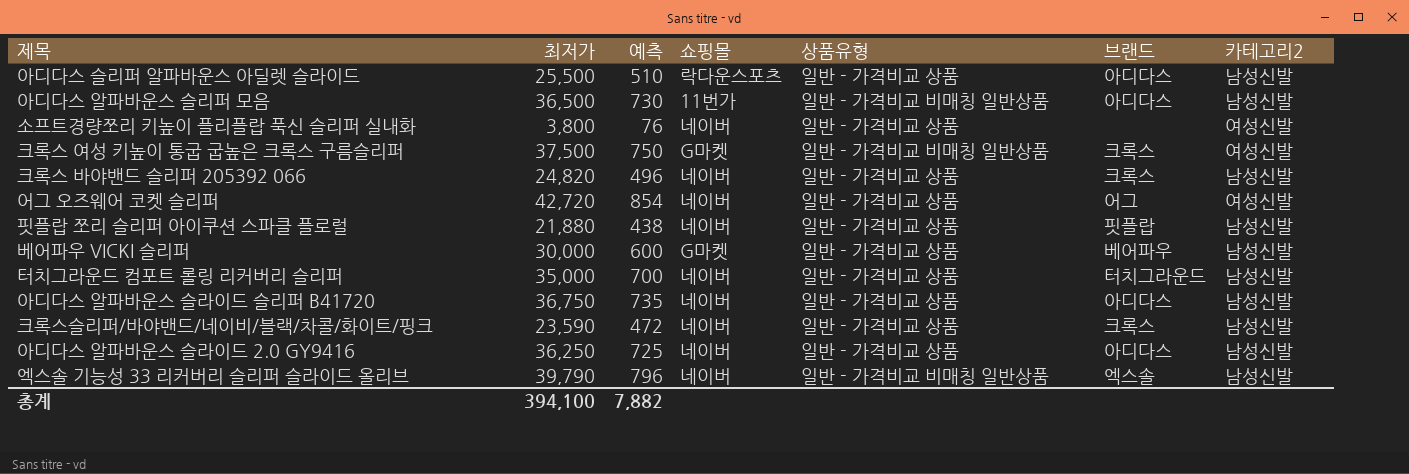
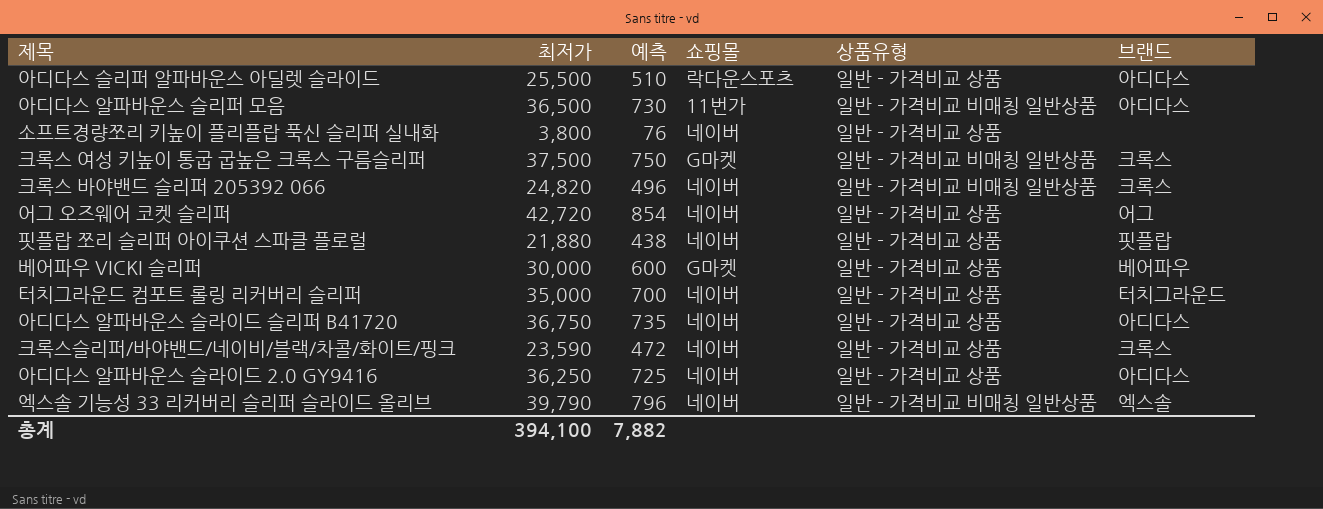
column 카테고리2 | position: 7 -> none
크록스 바야밴드 슬리퍼 205392 066 | 상품유형: 일반 - 가격비교 상품 -> 일반 - 가격비교 비매칭 일반상품

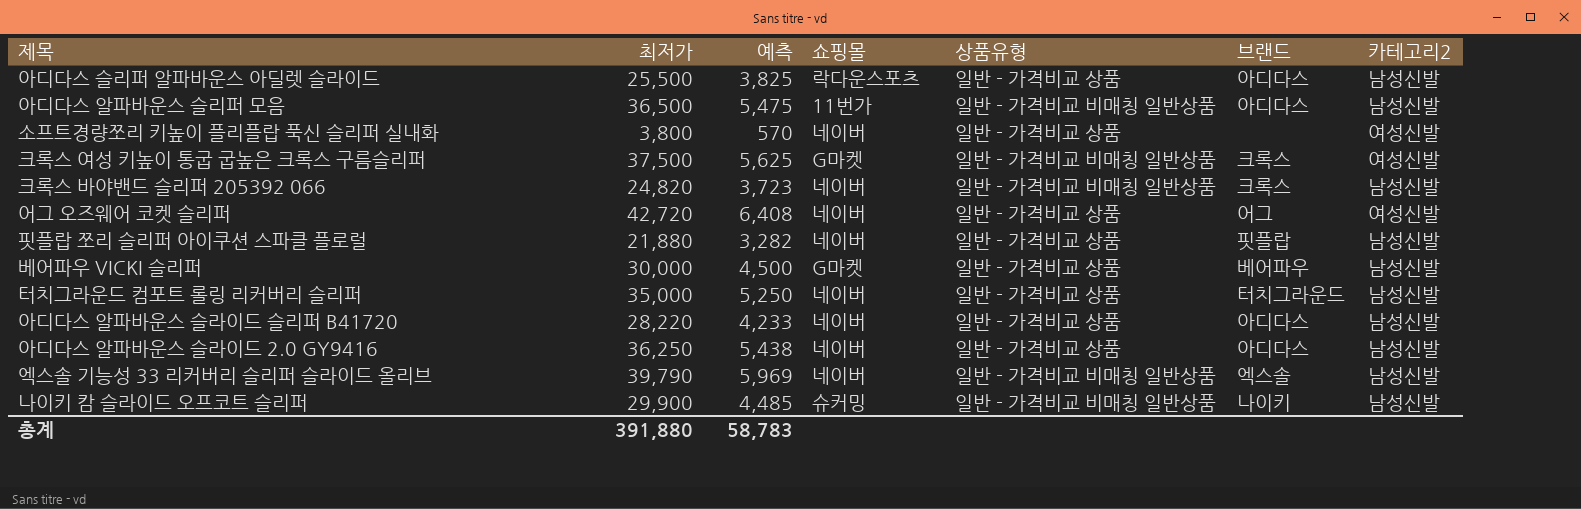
column 예측 | formula: [최저가] * 0.02 -> [최저가] * 0.15
column 카테고리2 | position: none -> 7
row 크록스슬리퍼/바야밴드/네이비/블랙/차콜/화이트/핑크: 23,590 | 472 | 네이버 | 일반 - 가격비교 상품 | 크록스 -> none
아디다스 알파바운스 슬라이드 슬리퍼 B41720 | 최저가: 36,750 -> 28,220
row 나이키 캄 슬라이드 오프코트 슬리퍼: none -> 29,900 | 4,485 | 슈커밍 | 일반 - 가격비교 비매칭 일반상품 | 나이키 | 남성신발
총계 | 최저가: 394,100 -> 391,880
총계 | 예측: 7,882 -> 58,783

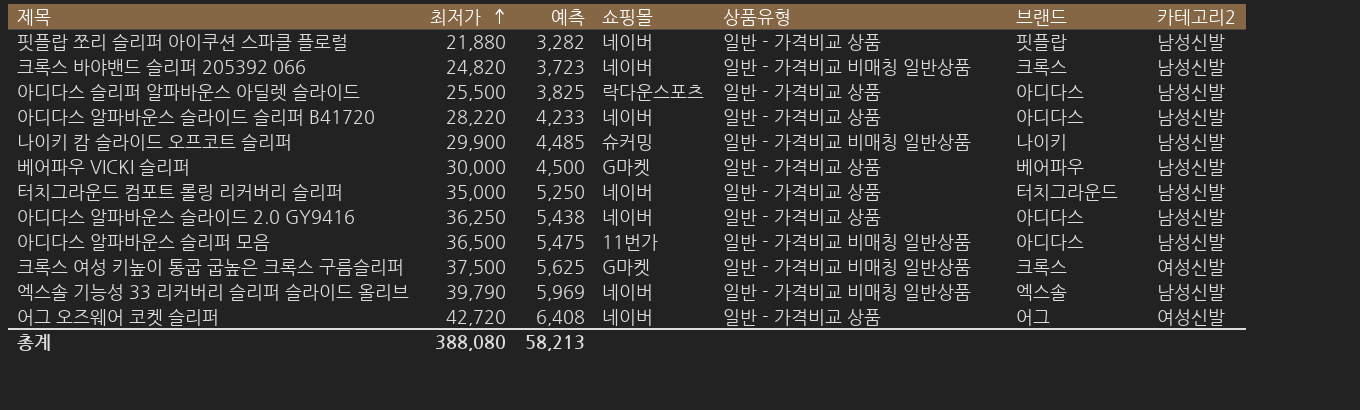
row order: none -> 최저가 ascending
row 소프트경량쪼리 키높이 플리플랍 푹신 슬리퍼 실내화: 3,800 | 570 | 네이버 | 일반 - 가격비교 상품 | none | 여성신발 -> none
총계 | 최저가: 391,880 -> 388,080
총계 | 예측: 58,783 -> 58,213

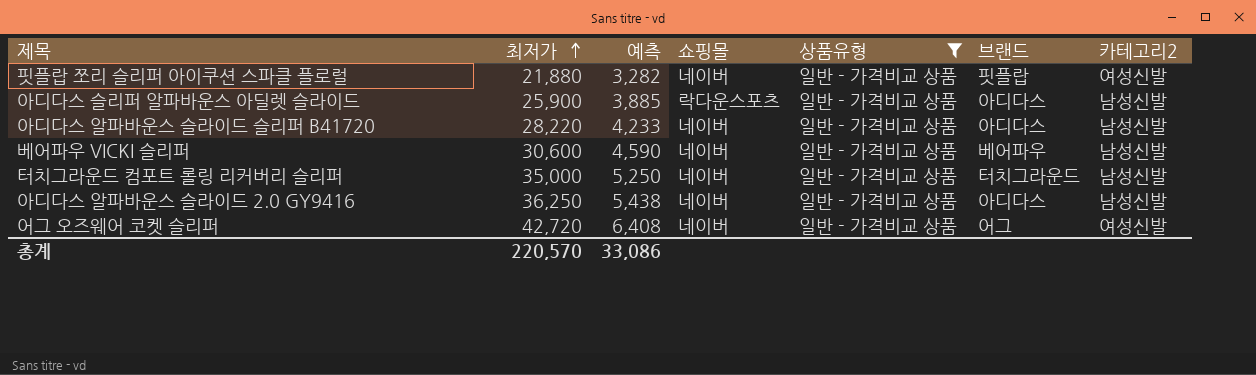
filter: none -> 상품유형 = 일반 - 가격비교 상품
핏플랍 쪼리 슬리퍼 아이쿠션 스파클 플로럴 | 카테고리2: 남성신발 -> 여성신발
아디다스 슬리퍼 알파바운스 아딜렛 슬라이드 | 최저가: 25,500 -> 25,900
아디다스 슬리퍼 알파바운스 아딜렛 슬라이드 | 예측: 3,825 -> 3,885
베어파우 VICKI 슬리퍼 | 최저가: 30,000 -> 30,600
베어파우 VICKI 슬리퍼 | 예측: 4,500 -> 4,590
베어파우 VICKI 슬리퍼 | 쇼핑몰: G마켓 -> 네이버
총계 | 최저가: 388,080 -> 220,570
총계 | 예측: 58,213 -> 33,086

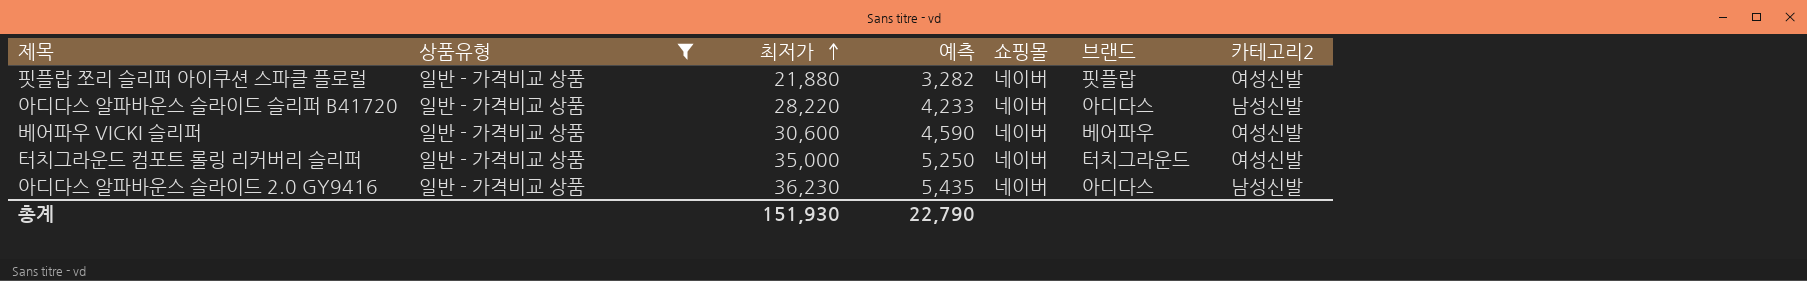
column 상품유형 | position: 5 -> 2
row 아디다스 슬리퍼 알파바운스 아딜렛 슬라이드: 25,900 | 3,885 | 락다운스포츠 | 일반 - 가격비교 상품 | 아디다스 | 남성신발 -> none
row 어그 오즈웨어 코켓 슬리퍼: 42,720 | 6,408 | 네이버 | 일반 - 가격비교 상품 | 어그 | 여성신발 -> none
베어파우 VICKI 슬리퍼 | 카테고리2: 남성신발 -> 여성신발
터치그라운드 컴포트 롤링 리커버리 슬리퍼 | 카테고리2: 남성신발 -> 여성신발
아디다스 알파바운스 슬라이드 2.0 GY9416 | 최저가: 36,250 -> 36,230
아디다스 알파바운스 슬라이드 2.0 GY9416 | 예측: 5,438 -> 5,435
총계 | 최저가: 220,570 -> 151,930
총계 | 예측: 33,086 -> 22,790

